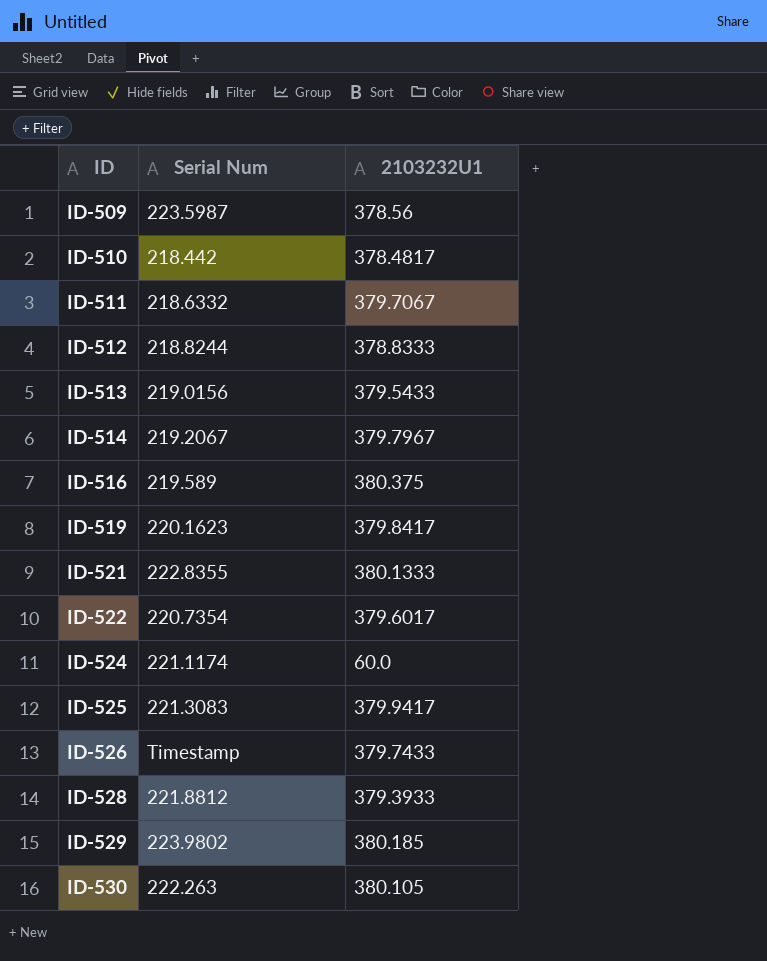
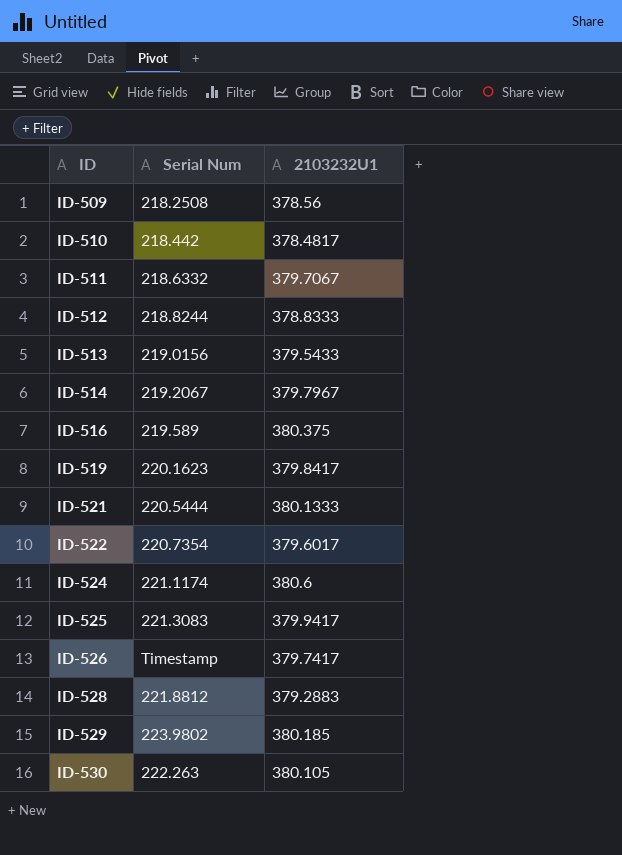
ID-509 | Serial Num: 223.5987 -> 218.2508
ID-521 | Serial Num: 222.8355 -> 220.5444
ID-524 | 2103232U1: 60.0 -> 380.6
ID-526 | 2103232U1: 379.7433 -> 379.7417
ID-528 | 2103232U1: 379.3933 -> 379.2883

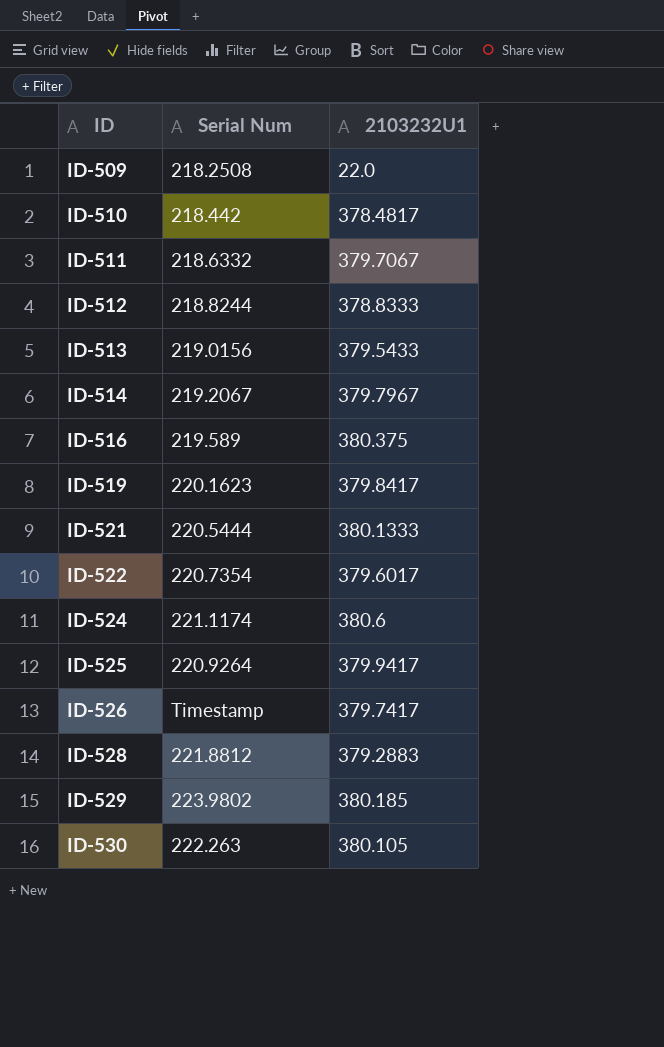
ID-509 | 2103232U1: 378.56 -> 22.0
ID-525 | Serial Num: 221.3083 -> 220.9264

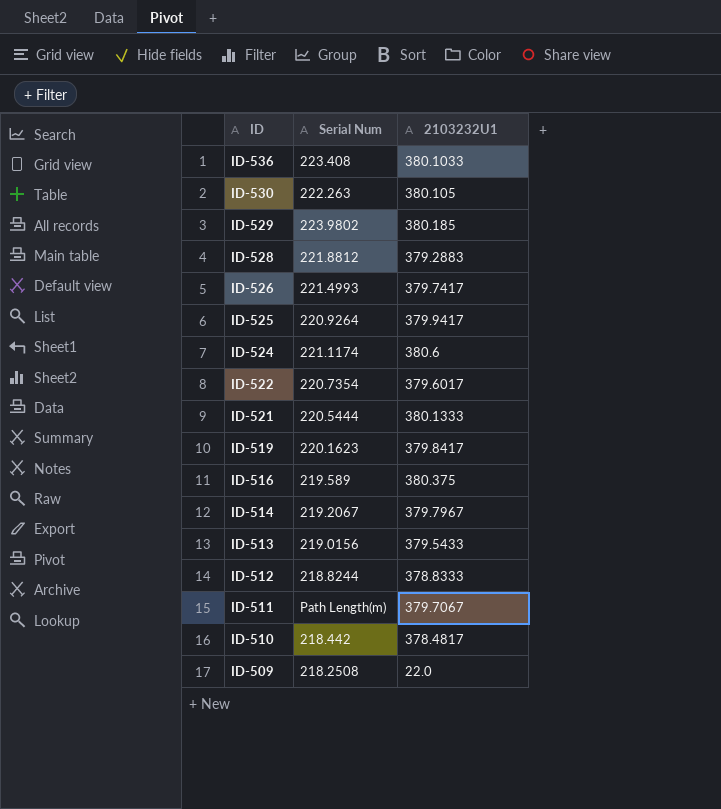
row order: ID ascending -> ID descending
row ID-536: none -> 223.408 | 380.1033
ID-526 | Serial Num: Timestamp -> 221.4993
ID-511 | Serial Num: 218.6332 -> Path Length(m)

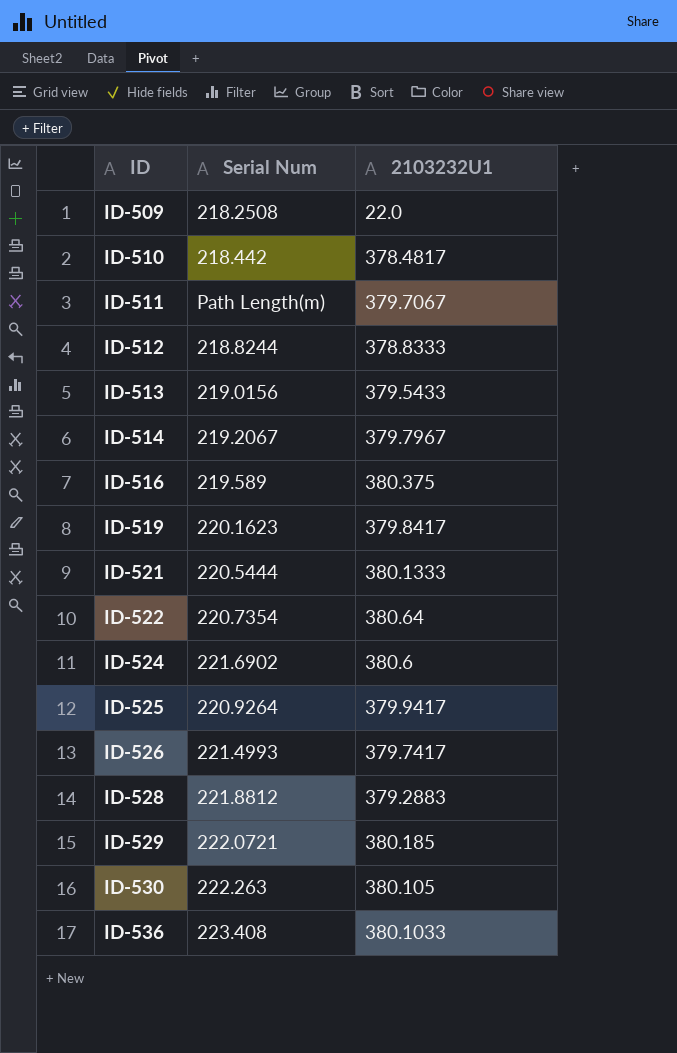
row order: ID descending -> ID ascending
ID-522 | 2103232U1: 379.6017 -> 380.64
ID-524 | Serial Num: 221.1174 -> 221.6902
ID-529 | Serial Num: 223.9802 -> 222.0721

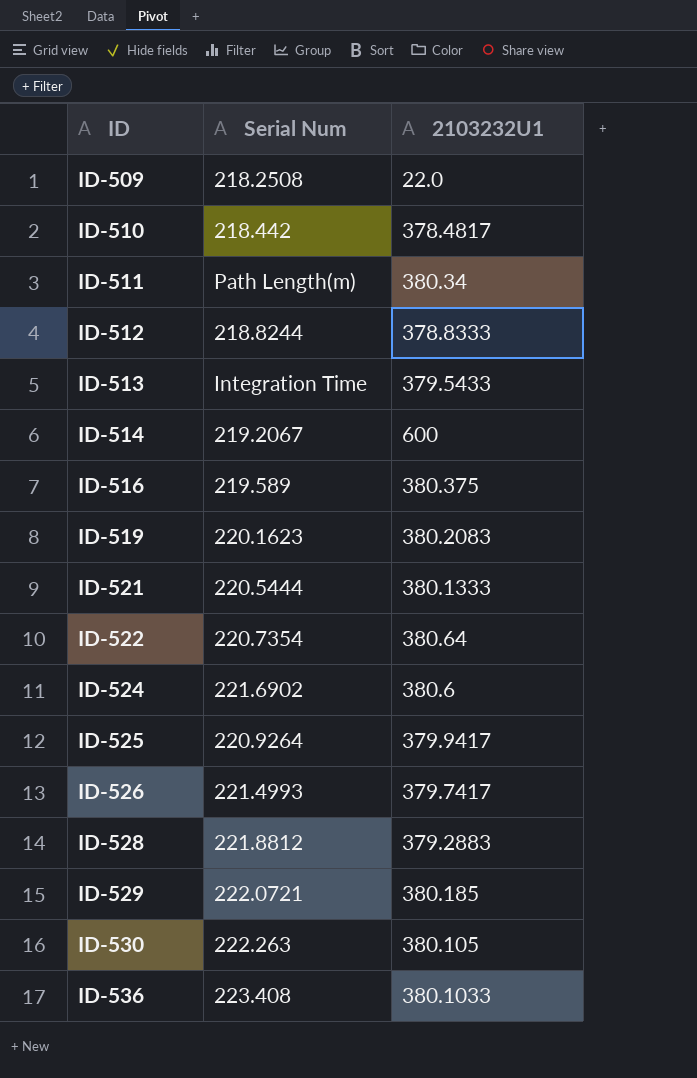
ID-511 | 2103232U1: 379.7067 -> 380.34
ID-513 | Serial Num: 219.0156 -> Integration Time
ID-514 | 2103232U1: 379.7967 -> 600
ID-519 | 2103232U1: 379.8417 -> 380.2083

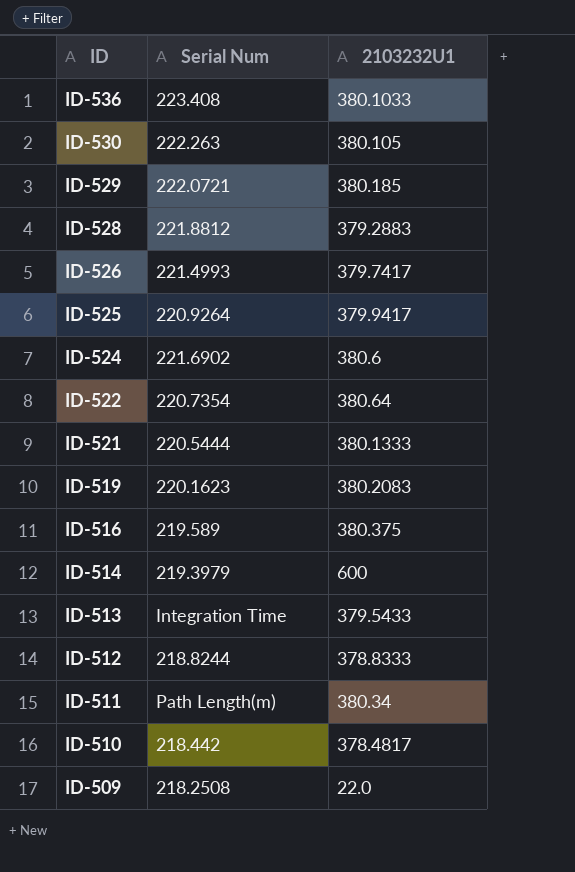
row order: ID ascending -> ID descending
ID-514 | Serial Num: 219.2067 -> 219.3979

